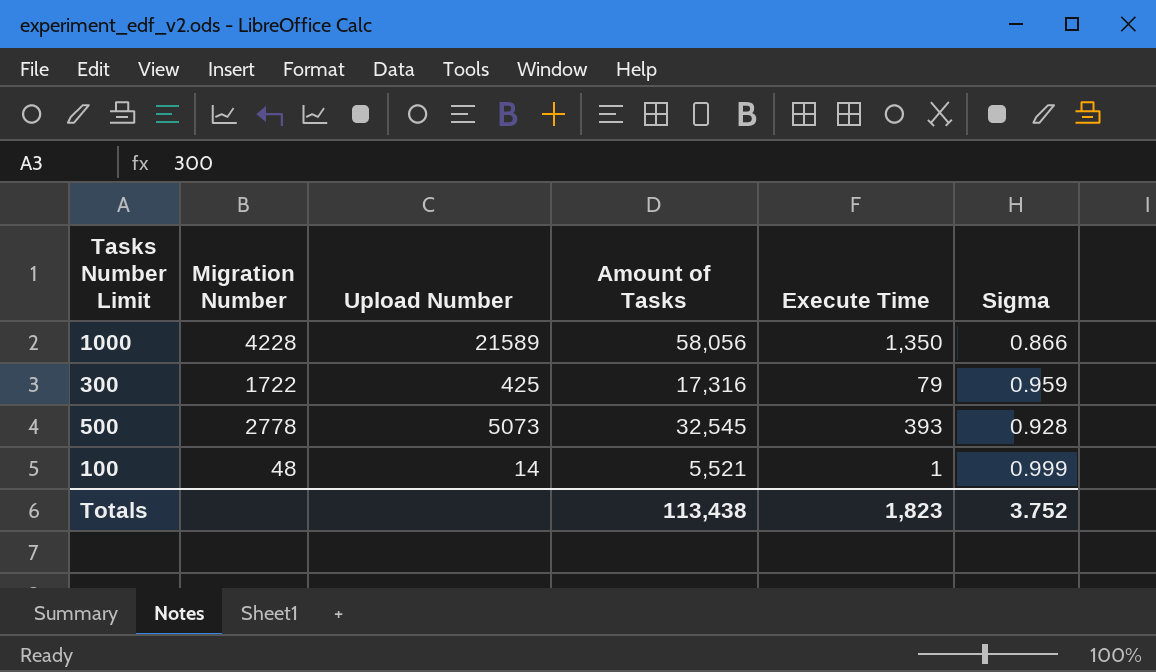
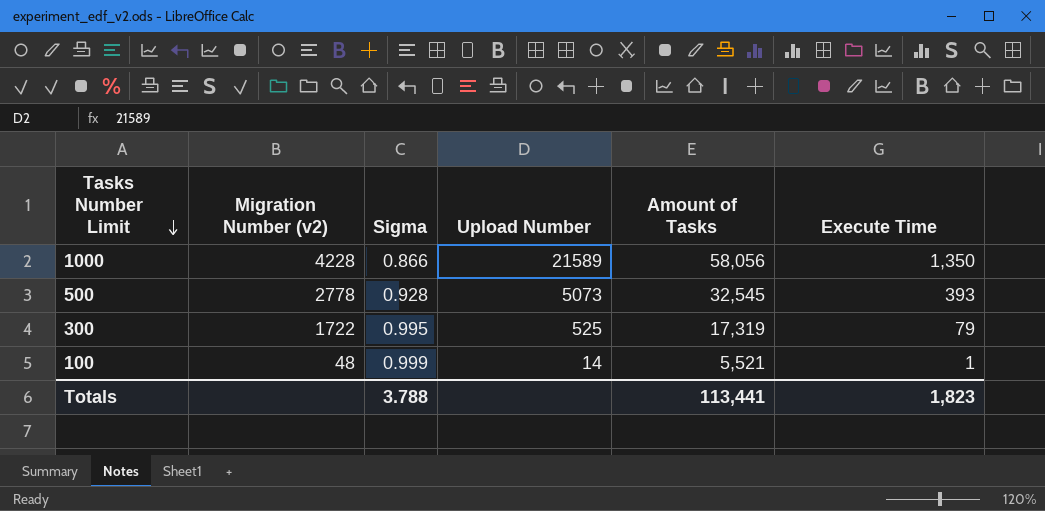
row order: none -> Tasks Number Limit descending
column name: Migration Number -> Migration Number (v2)
column Sigma | position: 6 -> 3
300 | Sigma: 0.959 -> 0.995
300 | Upload Number: 425 -> 525
300 | Amount of Tasks: 17,316 -> 17,319
Totals | Sigma: 3.752 -> 3.788
Totals | Amount of Tasks: 113,438 -> 113,441

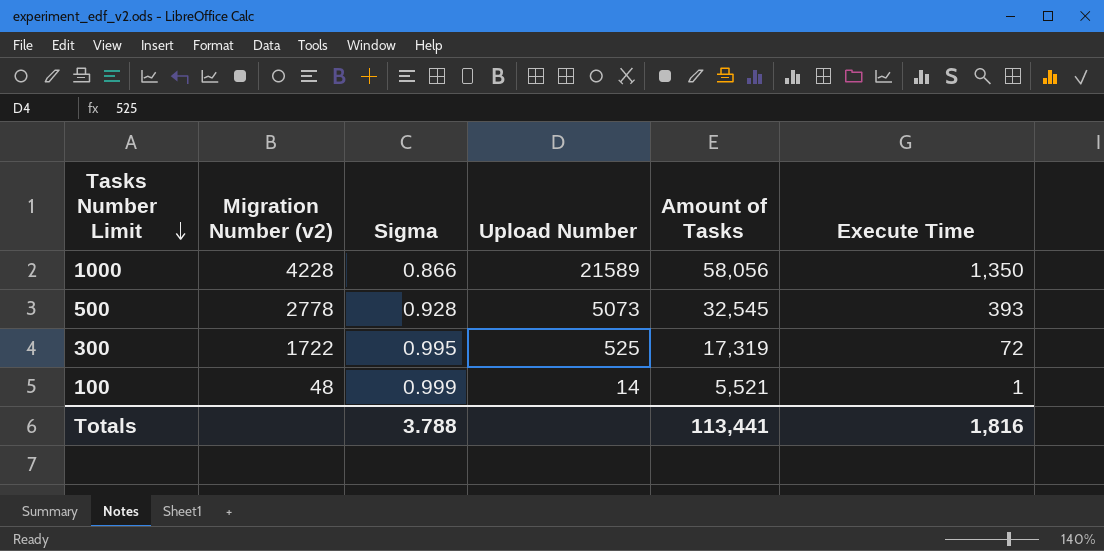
300 | Execute Time: 79 -> 72
Totals | Execute Time: 1,823 -> 1,816

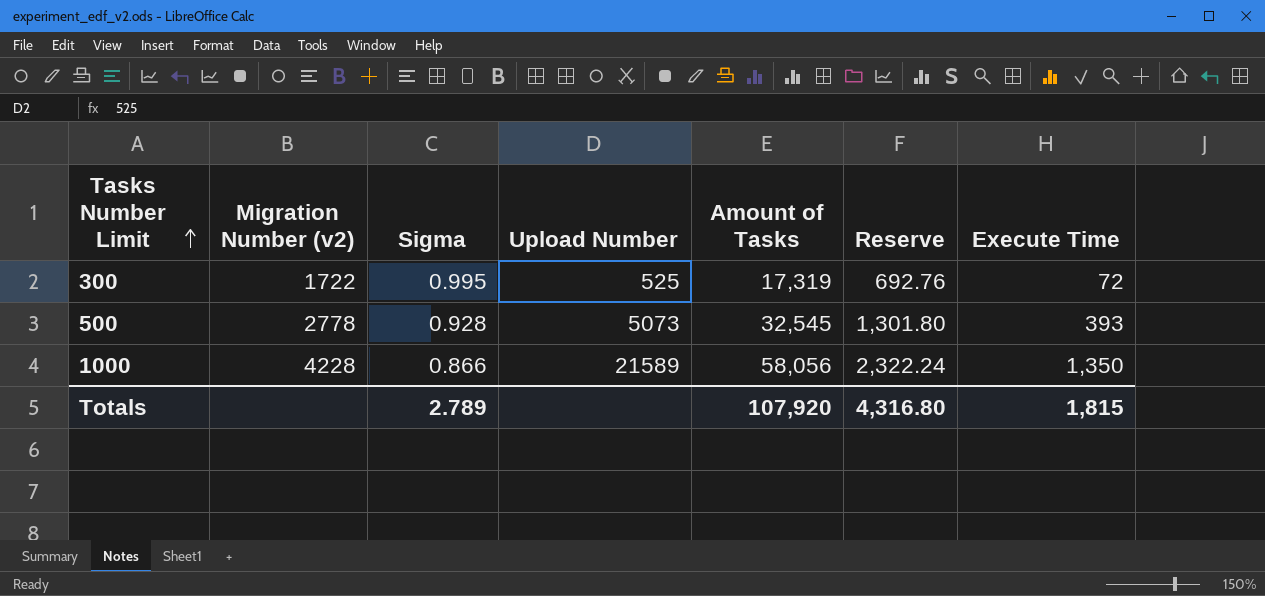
row order: Tasks Number Limit descending -> Tasks Number Limit ascending
column Reserve | formula: none -> [Amount of Tasks] * 0.04
row 100: 48 | 0.999 | 14 | 5,521 | 1 -> none
Totals | Sigma: 3.788 -> 2.789
Totals | Amount of Tasks: 113,441 -> 107,920
Totals | Execute Time: 1,816 -> 1,815

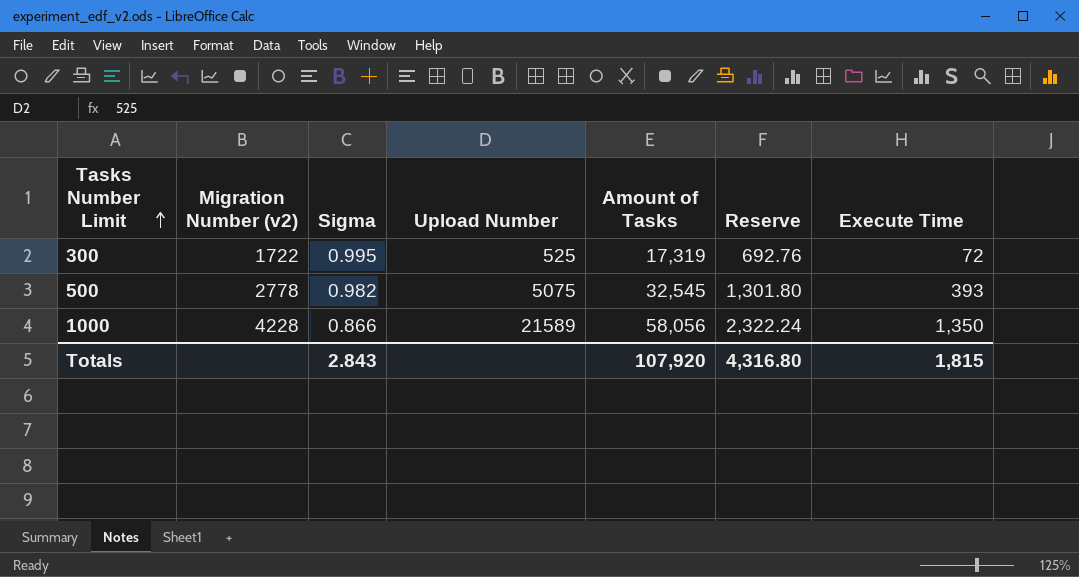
500 | Sigma: 0.928 -> 0.982
500 | Upload Number: 5073 -> 5075
Totals | Sigma: 2.789 -> 2.843

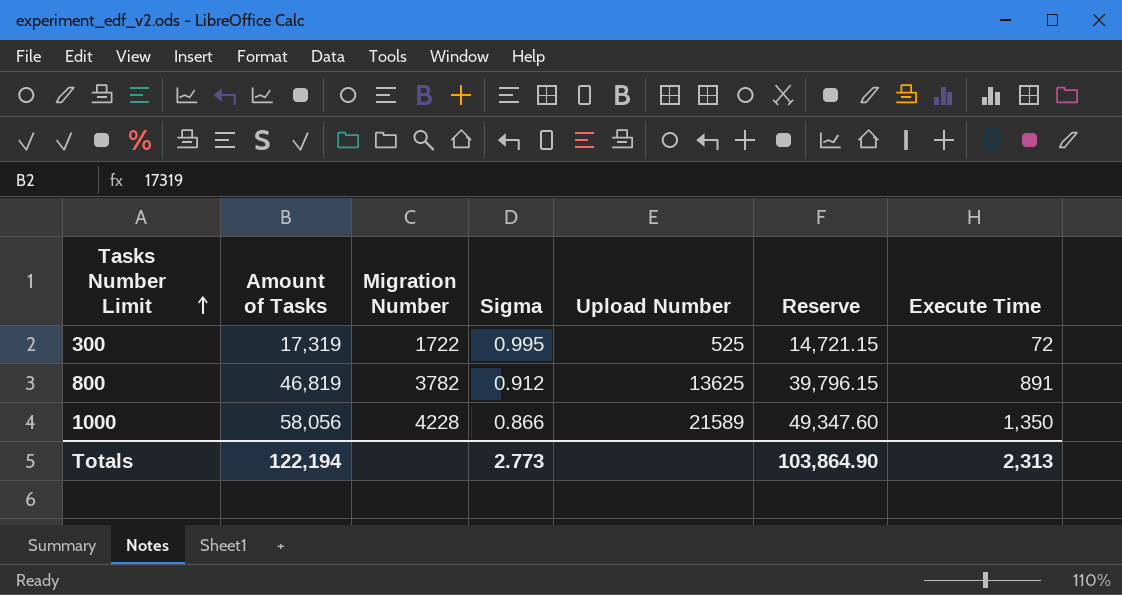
column Amount of Tasks | position: 5 -> 2
column name: Migration Number (v2) -> Migration Number
column Reserve | formula: [Amount of Tasks] * 0.04 -> [Amount of Tasks] * 0.85
row 500: 2778 | 0.982 | 5075 | 32,545 | 1,301.80 | 393 -> none
row 800: none -> 46,819 | 3782 | 0.912 | 13625 | 39,796.15 | 891
Totals | Amount of Tasks: 107,920 -> 122,194
Totals | Sigma: 2.843 -> 2.773
Totals | Reserve: 4,316.80 -> 103,864.90
Totals | Execute Time: 1,815 -> 2,313

